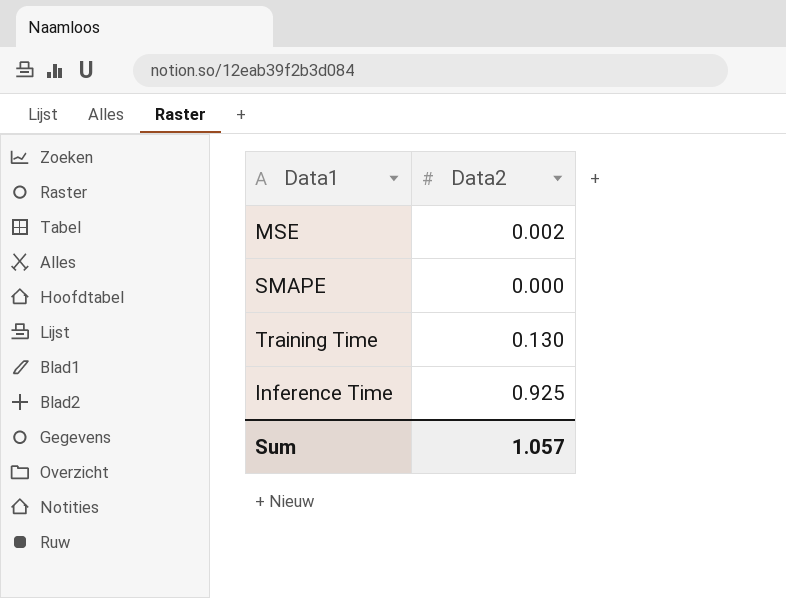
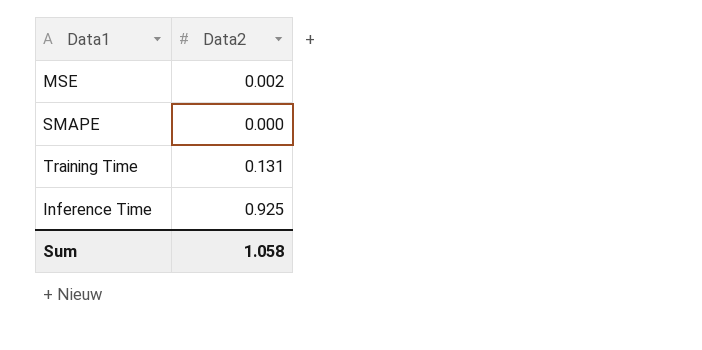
Training Time | Data2: 0.130 -> 0.131
Sum | Data2: 1.057 -> 1.058

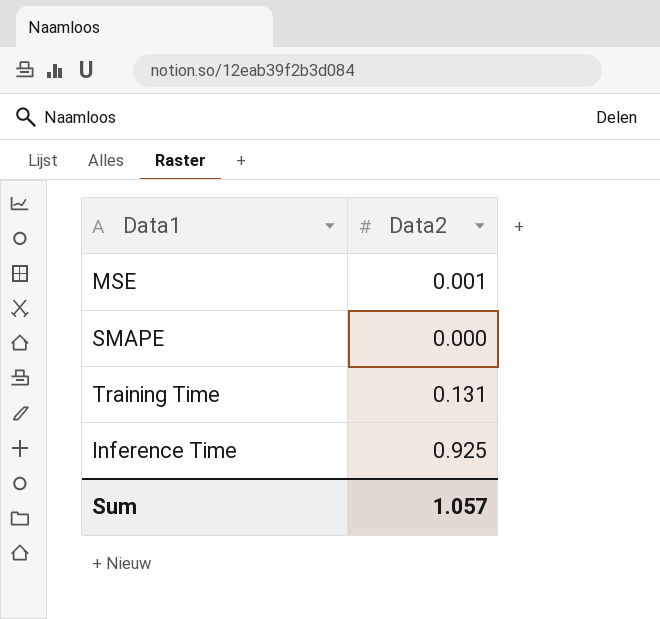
MSE | Data2: 0.002 -> 0.001
Sum | Data2: 1.058 -> 1.057

